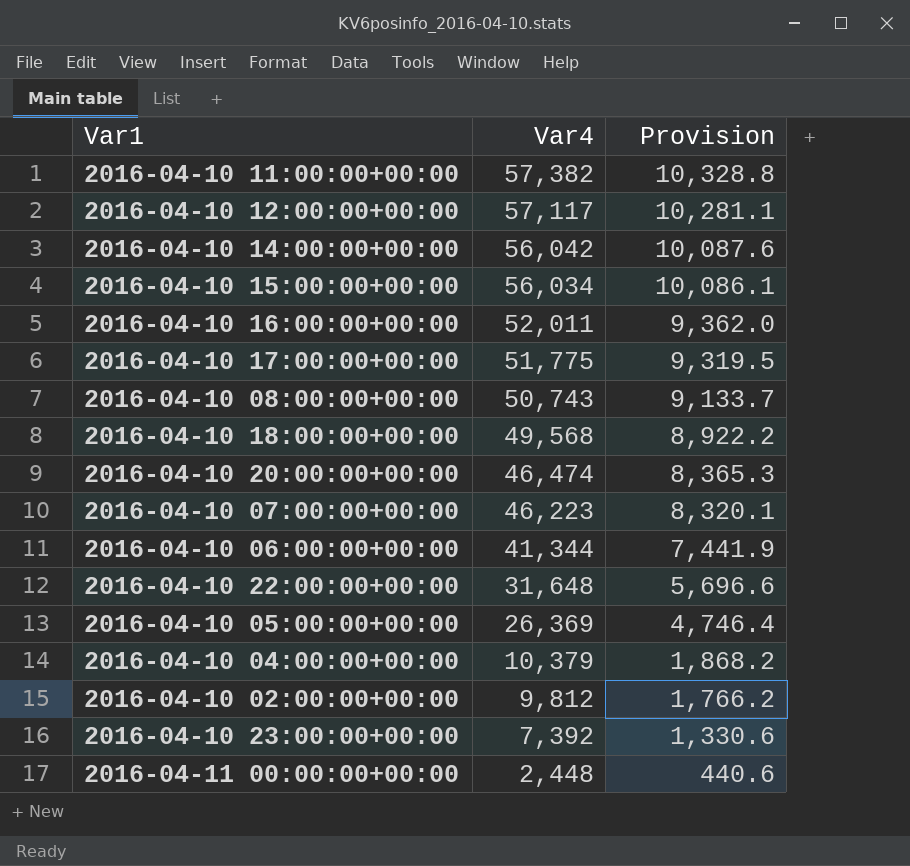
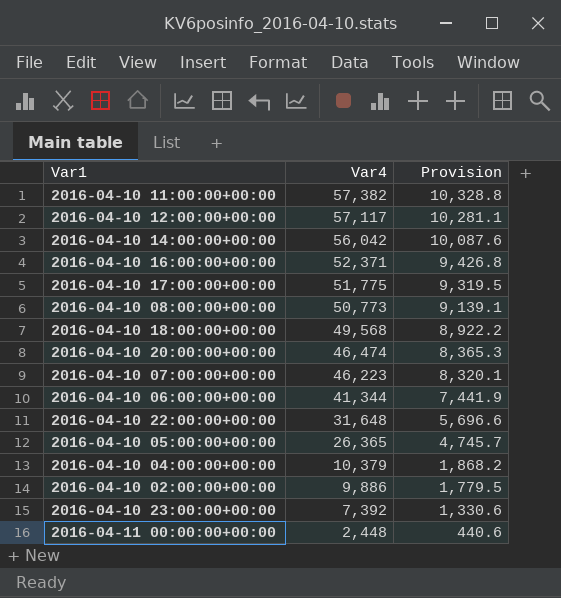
row 2016-04-10 15:00:00+00:00: 56,034 | 10,086.1 -> none
2016-04-10 16:00:00+00:00 | Var4: 52,011 -> 52,371
2016-04-10 16:00:00+00:00 | Provision: 9,362.0 -> 9,426.8
2016-04-10 08:00:00+00:00 | Var4: 50,743 -> 50,773
2016-04-10 08:00:00+00:00 | Provision: 9,133.7 -> 9,139.1
2016-04-10 05:00:00+00:00 | Var4: 26,369 -> 26,365
2016-04-10 05:00:00+00:00 | Provision: 4,746.4 -> 4,745.7
2016-04-10 02:00:00+00:00 | Var4: 9,812 -> 9,886
2016-04-10 02:00:00+00:00 | Provision: 1,766.2 -> 1,779.5

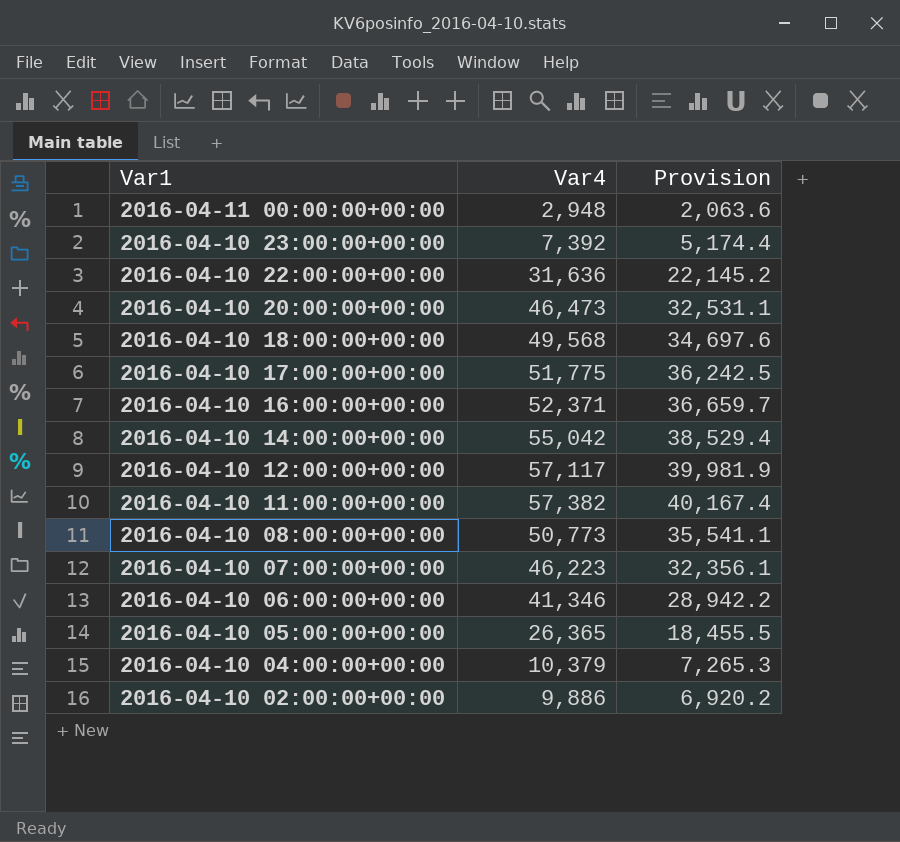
row order: Var4 descending -> Var1 descending
column Provision | formula: [Var4] * 0.18 -> [Var4] * 0.7
2016-04-11 00:00:00+00:00 | Var4: 2,448 -> 2,948
2016-04-10 22:00:00+00:00 | Var4: 31,648 -> 31,636
2016-04-10 20:00:00+00:00 | Var4: 46,474 -> 46,473
2016-04-10 14:00:00+00:00 | Var4: 56,042 -> 55,042
2016-04-10 06:00:00+00:00 | Var4: 41,344 -> 41,346

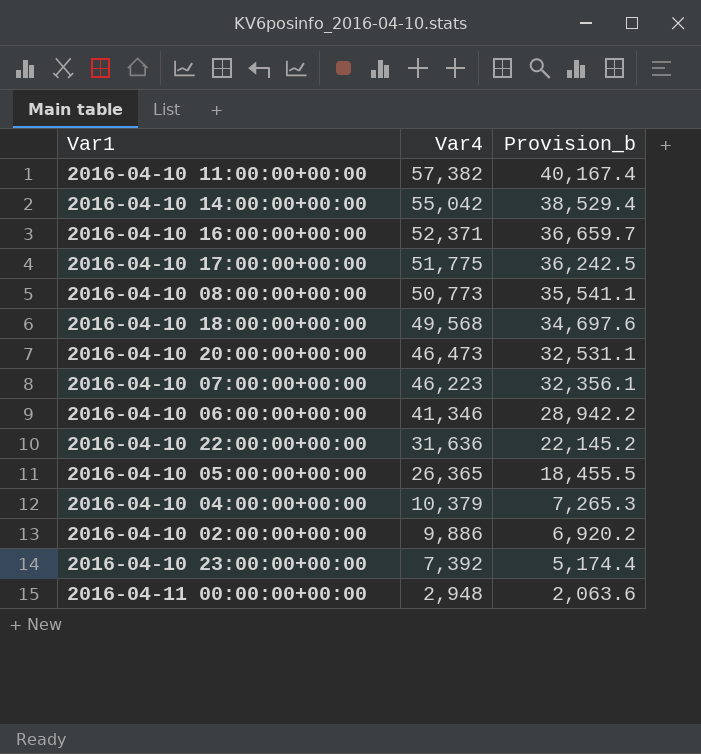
row order: Var1 descending -> Var4 descending
column name: Provision -> Provision_b
row 2016-04-10 12:00:00+00:00: 57,117 | 39,981.9 -> none

